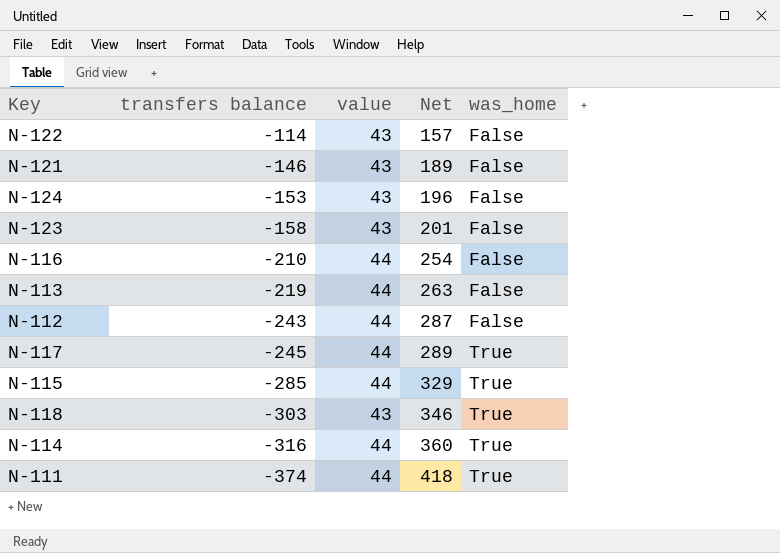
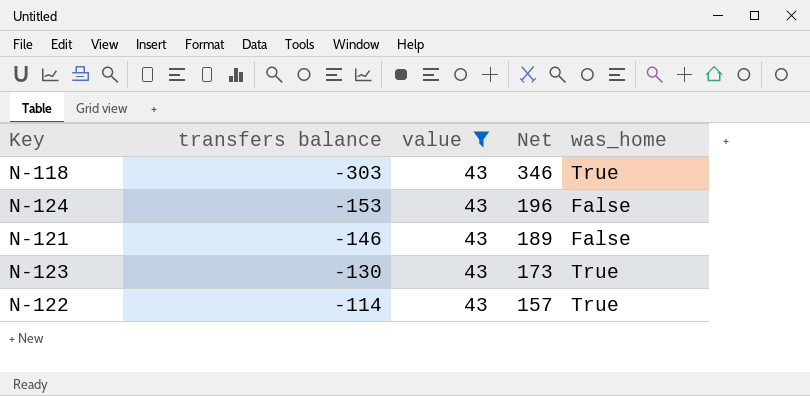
filter: none -> value = 43
row order: transfers balance descending -> transfers balance ascending
N-123 | transfers balance: -158 -> -130
N-123 | Net: 201 -> 173
N-123 | was_home: False -> True
N-122 | was_home: False -> True

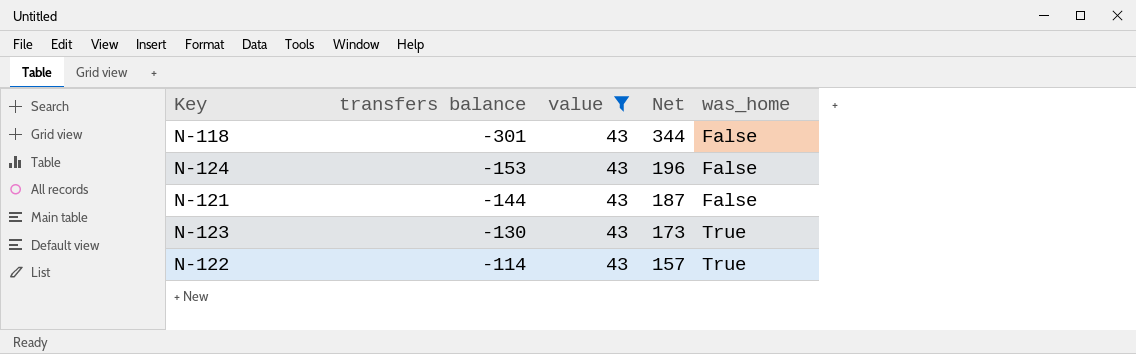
N-118 | transfers balance: -303 -> -301
N-118 | Net: 346 -> 344
N-118 | was_home: True -> False
N-121 | transfers balance: -146 -> -144
N-121 | Net: 189 -> 187

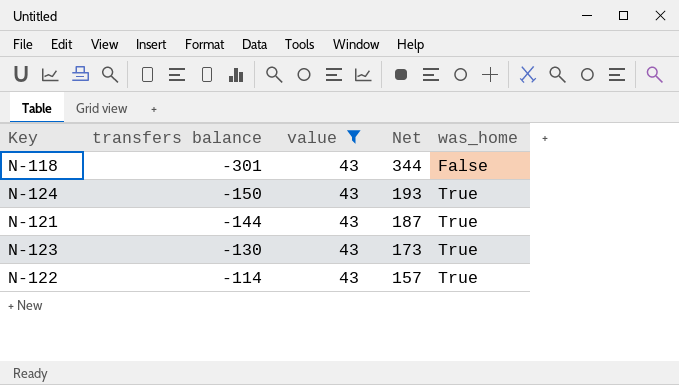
N-124 | transfers balance: -153 -> -150
N-124 | Net: 196 -> 193
N-124 | was_home: False -> True
N-121 | was_home: False -> True

